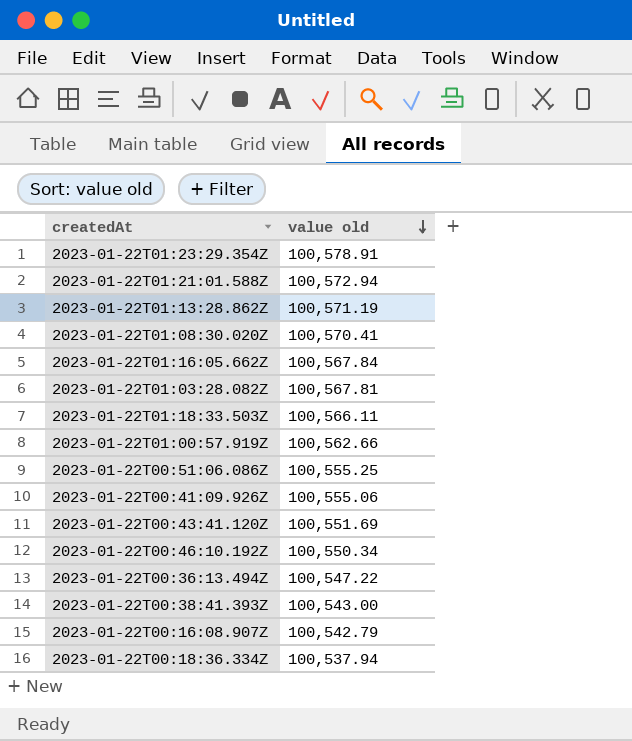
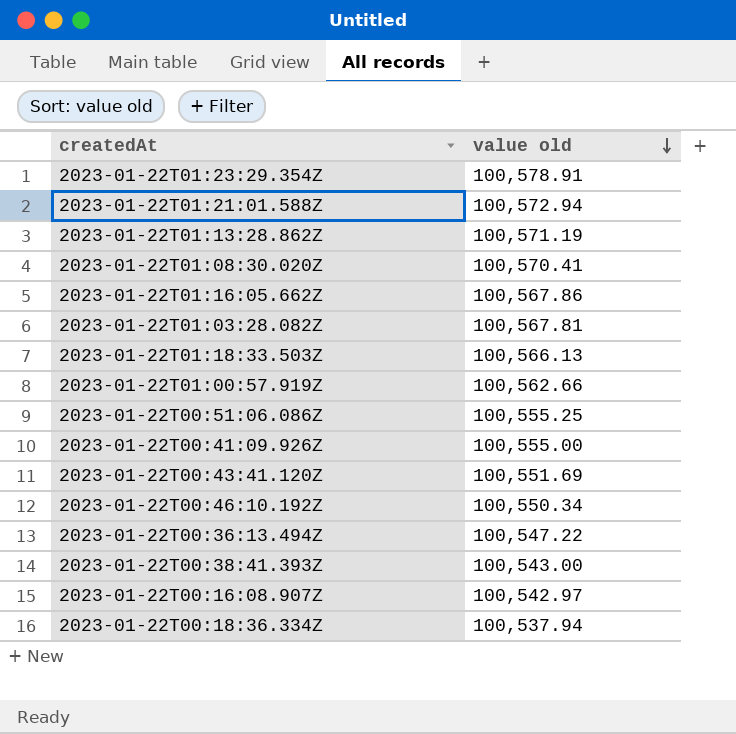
2023-01-22T01:16:05.662Z | value old: 100,567.84 -> 100,567.86
2023-01-22T01:18:33.503Z | value old: 100,566.11 -> 100,566.13
2023-01-22T00:41:09.926Z | value old: 100,555.06 -> 100,555.00
2023-01-22T00:16:08.907Z | value old: 100,542.79 -> 100,542.97

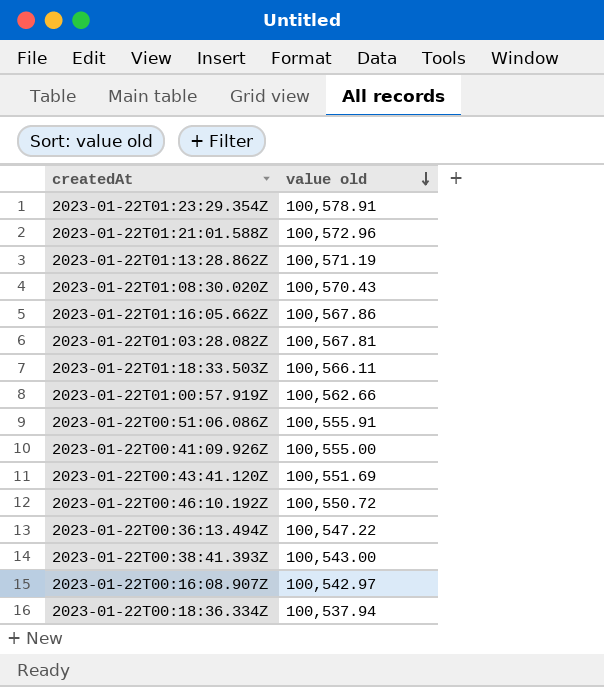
2023-01-22T01:21:01.588Z | value old: 100,572.94 -> 100,572.96
2023-01-22T01:08:30.020Z | value old: 100,570.41 -> 100,570.43
2023-01-22T01:18:33.503Z | value old: 100,566.13 -> 100,566.11
2023-01-22T00:51:06.086Z | value old: 100,555.25 -> 100,555.91
2023-01-22T00:46:10.192Z | value old: 100,550.34 -> 100,550.72

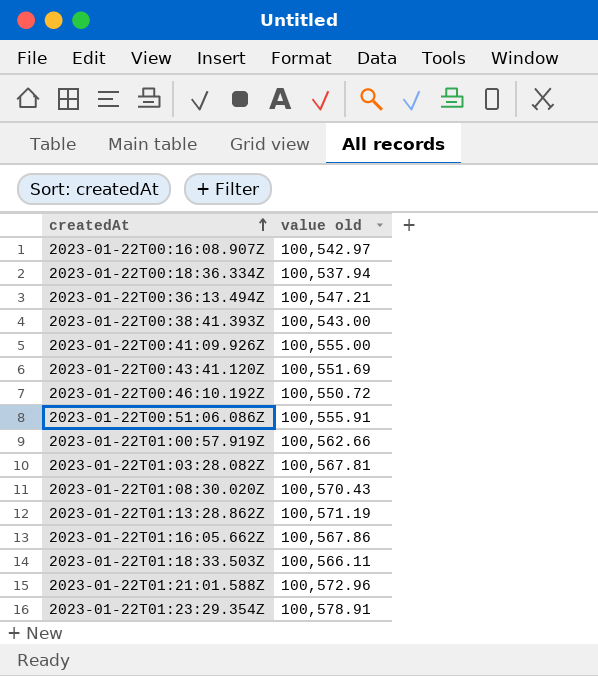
row order: value old descending -> createdAt ascending
2023-01-22T00:36:13.494Z | value old: 100,547.22 -> 100,547.21

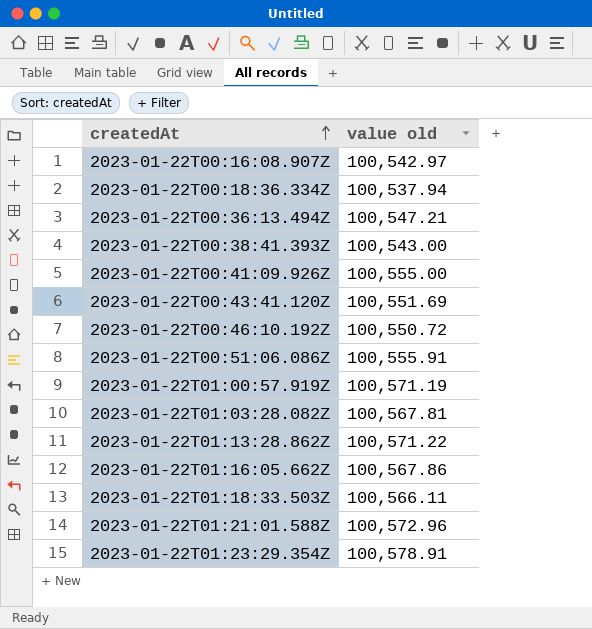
row 2023-01-22T01:08:30.020Z: 100,570.43 -> none
2023-01-22T01:00:57.919Z | value old: 100,562.66 -> 100,571.19
2023-01-22T01:13:28.862Z | value old: 100,571.19 -> 100,571.22

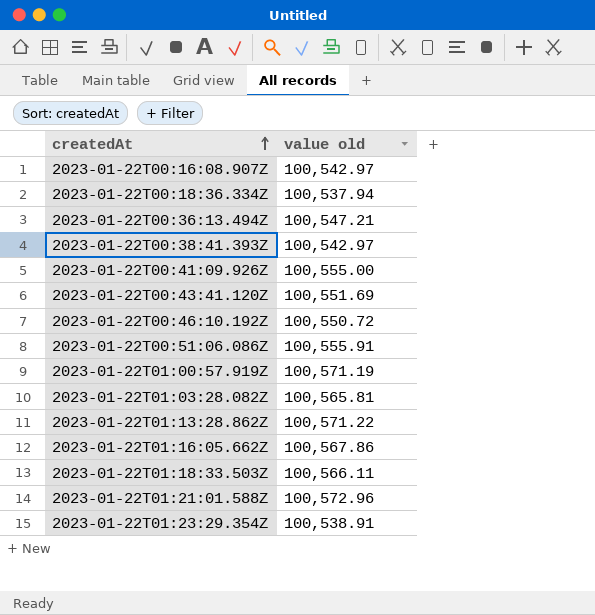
2023-01-22T00:38:41.393Z | value old: 100,543.00 -> 100,542.97
2023-01-22T01:03:28.082Z | value old: 100,567.81 -> 100,565.81
2023-01-22T01:23:29.354Z | value old: 100,578.91 -> 100,538.91

